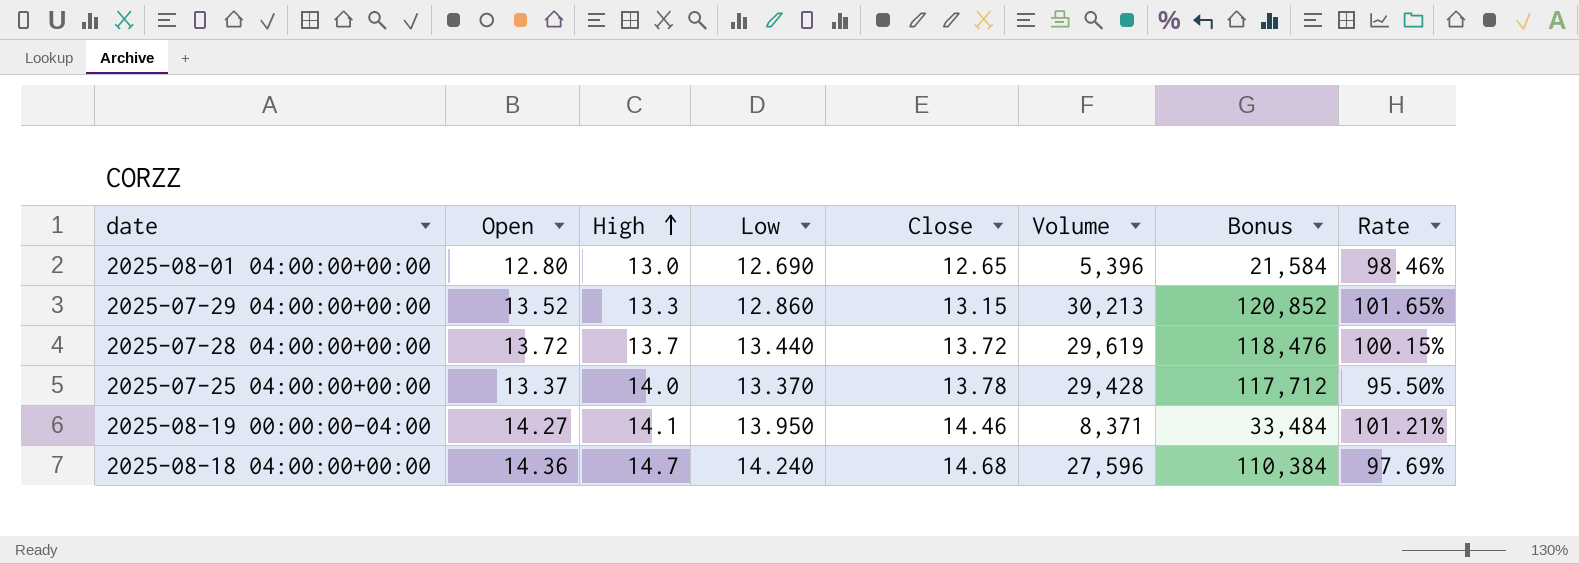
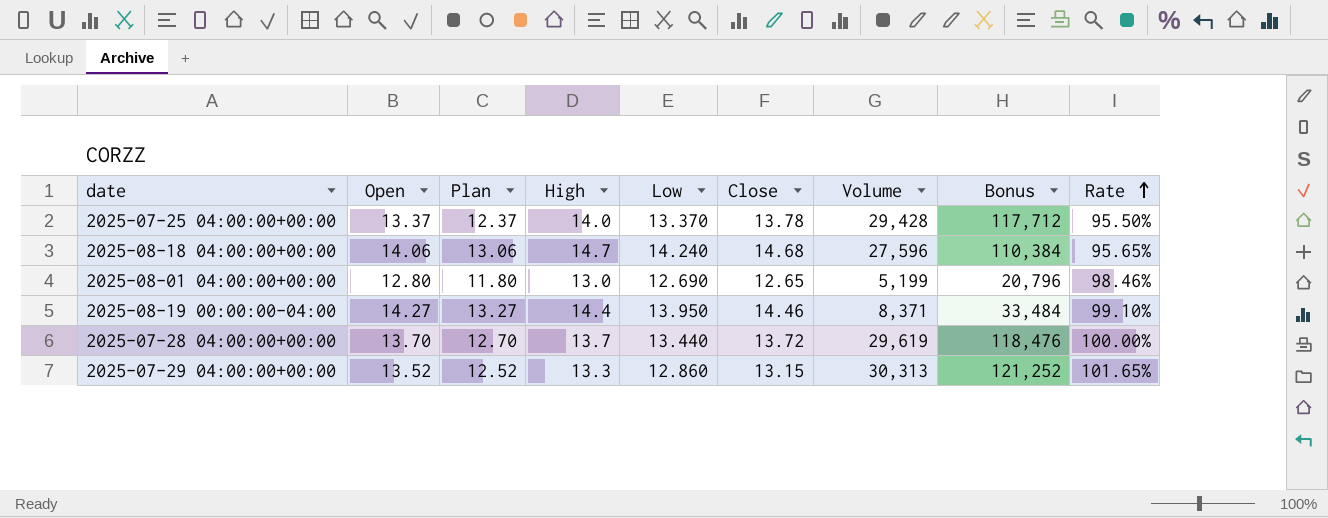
row order: High ascending -> Rate ascending
column Plan | formula: none -> [Open] - 1
2025-08-18 04:00:00+00:00 | Open: 14.36 -> 14.06
2025-08-18 04:00:00+00:00 | Rate: 97.69% -> 95.65%
2025-08-01 04:00:00+00:00 | Volume: 5,396 -> 5,199
2025-08-01 04:00:00+00:00 | Bonus: 21,584 -> 20,796
2025-08-19 00:00:00-04:00 | High: 14.1 -> 14.4
2025-08-19 00:00:00-04:00 | Rate: 101.21% -> 99.10%
2025-07-28 04:00:00+00:00 | Open: 13.72 -> 13.70
2025-07-28 04:00:00+00:00 | Rate: 100.15% -> 100.00%
2025-07-29 04:00:00+00:00 | Volume: 30,213 -> 30,313
2025-07-29 04:00:00+00:00 | Bonus: 120,852 -> 121,252

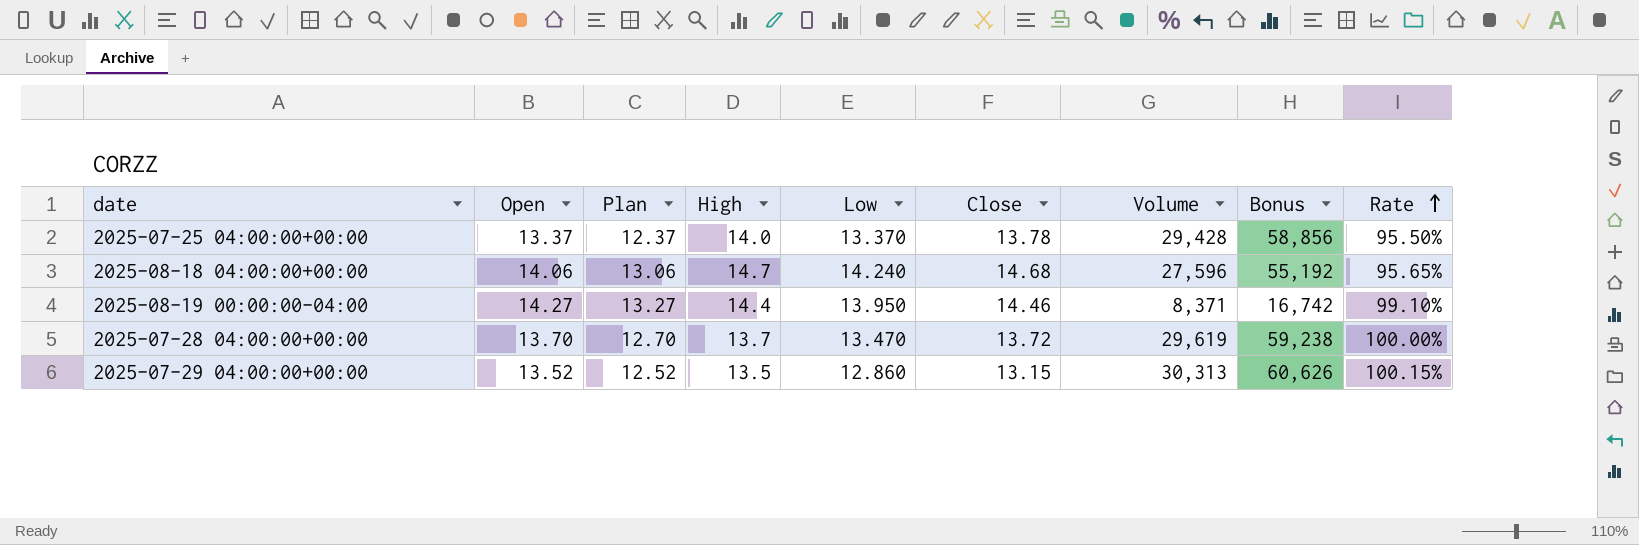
column Bonus | formula: [Volume] * 4 -> [Volume] * 2
row 2025-08-01 04:00:00+00:00: 12.80 | 11.80 | 13.0 | 12.690 | 12.65 | 5,199 | 20,796 | 98.46% -> none
2025-07-28 04:00:00+00:00 | Low: 13.440 -> 13.470
2025-07-29 04:00:00+00:00 | High: 13.3 -> 13.5
2025-07-29 04:00:00+00:00 | Rate: 101.65% -> 100.15%

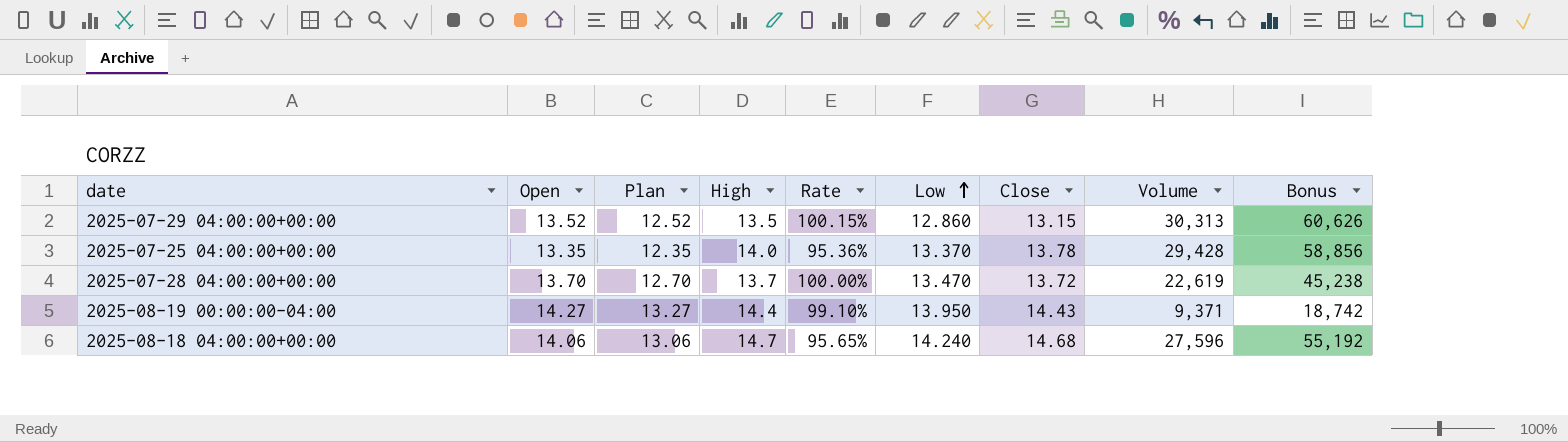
row order: Rate ascending -> Low ascending
column Rate | position: 9 -> 5
2025-07-25 04:00:00+00:00 | Open: 13.37 -> 13.35
2025-07-25 04:00:00+00:00 | Plan: 12.37 -> 12.35
2025-07-25 04:00:00+00:00 | Rate: 95.50% -> 95.36%
2025-07-28 04:00:00+00:00 | Volume: 29,619 -> 22,619
2025-07-28 04:00:00+00:00 | Bonus: 59,238 -> 45,238
2025-08-19 00:00:00-04:00 | Close: 14.46 -> 14.43
2025-08-19 00:00:00-04:00 | Volume: 8,371 -> 9,371
2025-08-19 00:00:00-04:00 | Bonus: 16,742 -> 18,742

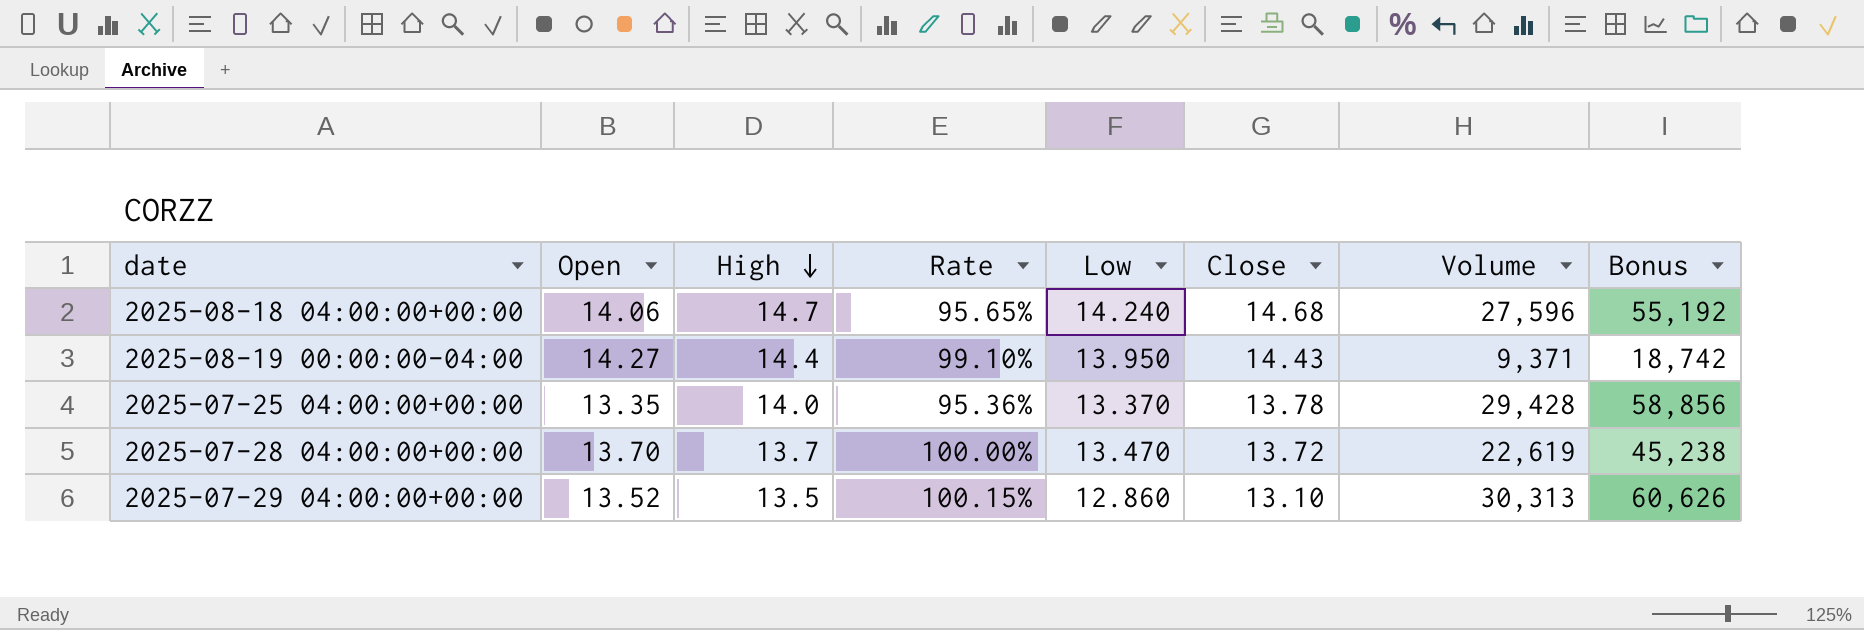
row order: Low ascending -> High descending
column Plan | formula: [Open] - 1 -> none
2025-07-29 04:00:00+00:00 | Close: 13.15 -> 13.10

